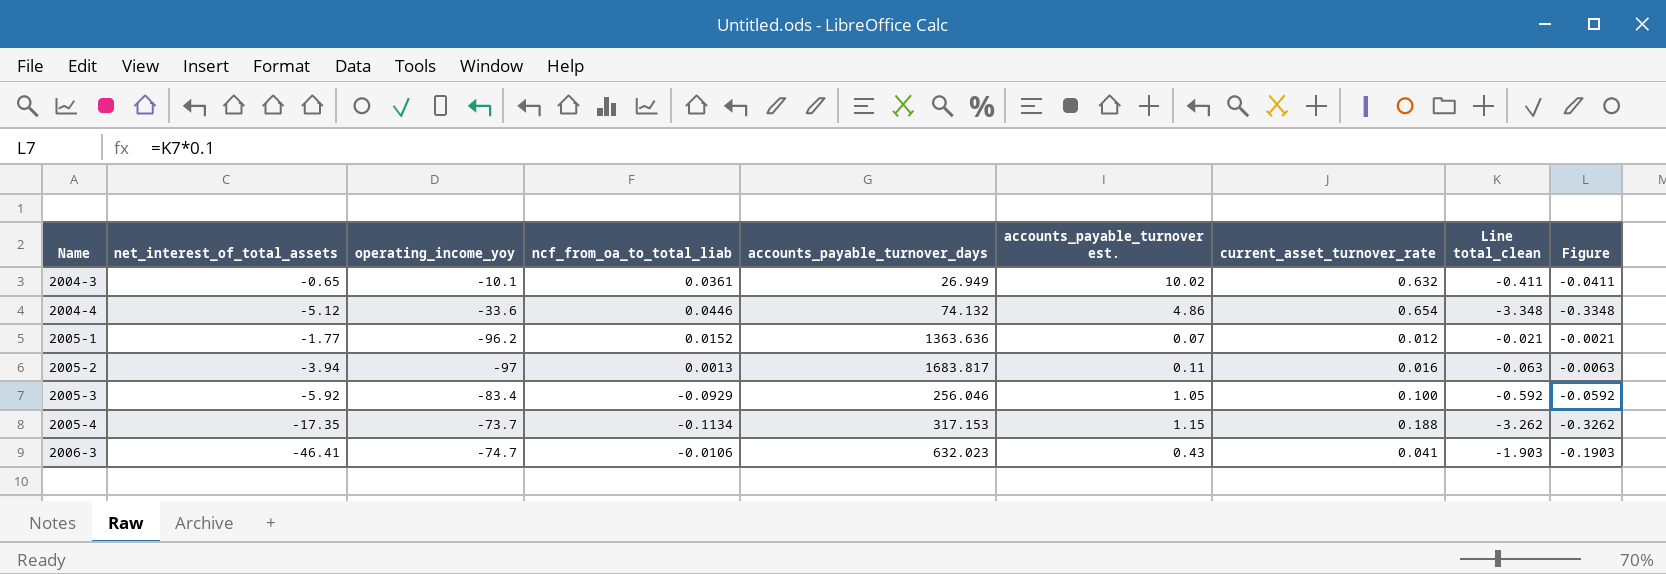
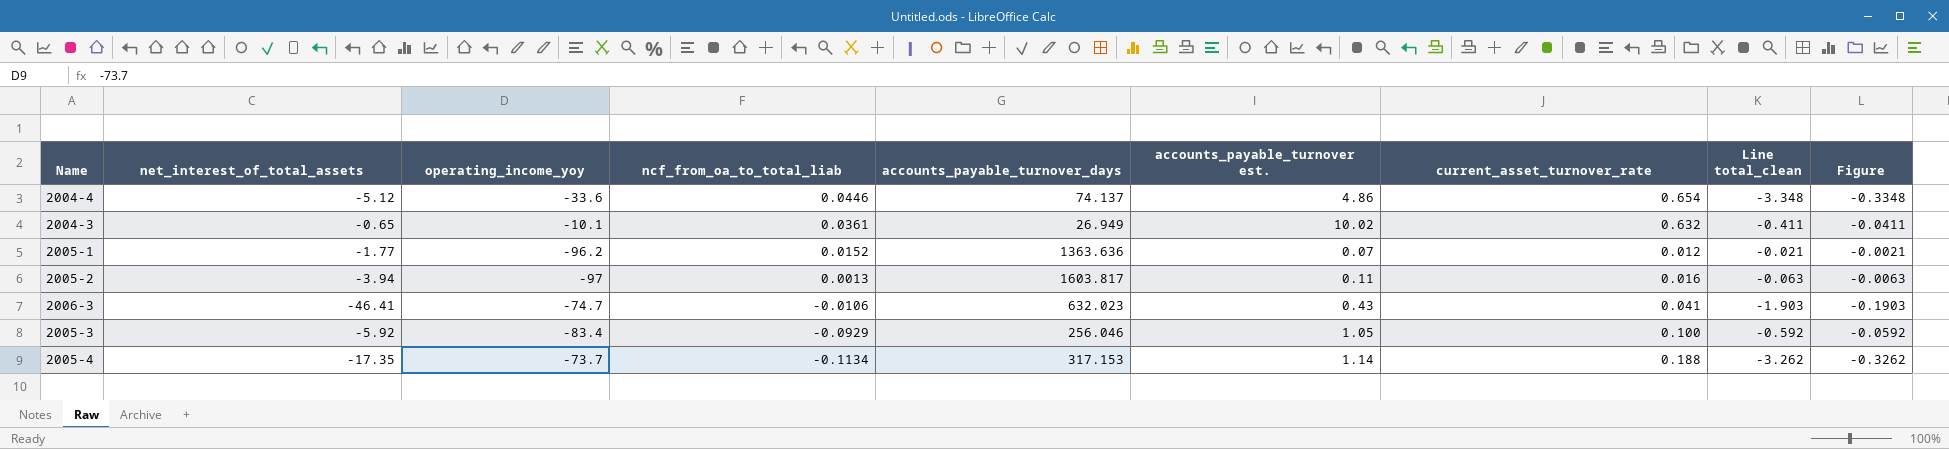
row order: Name ascending -> ncf_from_oa_to_total_liab descending
2004-4 | accounts_payable_turnover_days: 74.132 -> 74.137
2005-2 | accounts_payable_turnover_days: 1683.817 -> 1603.817
2005-4 | accounts_payable_turnover est.: 1.15 -> 1.14

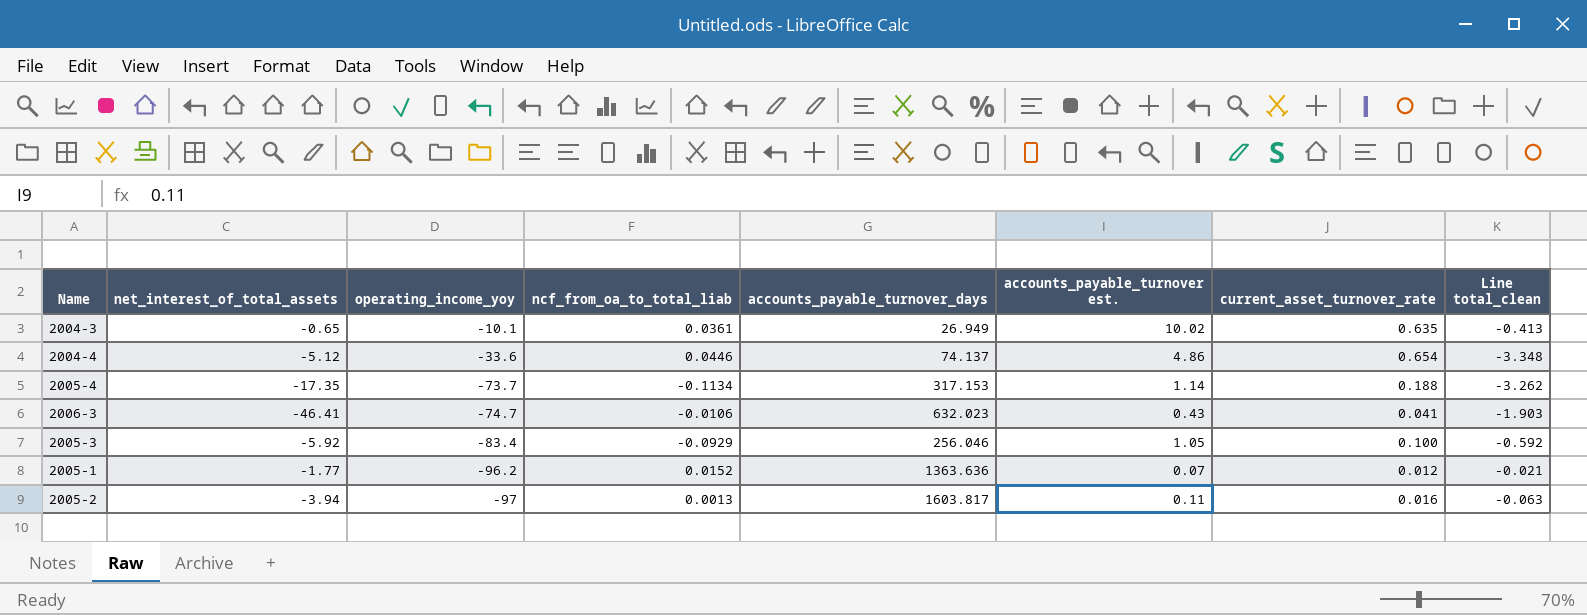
row order: ncf_from_oa_to_total_liab descending -> operating_income_yoy descending
column Figure | formula: [Line total_clean] * 0.1 -> none
2004-3 | current_asset_turnover_rate: 0.632 -> 0.635
2004-3 | Line total_clean: -0.411 -> -0.413

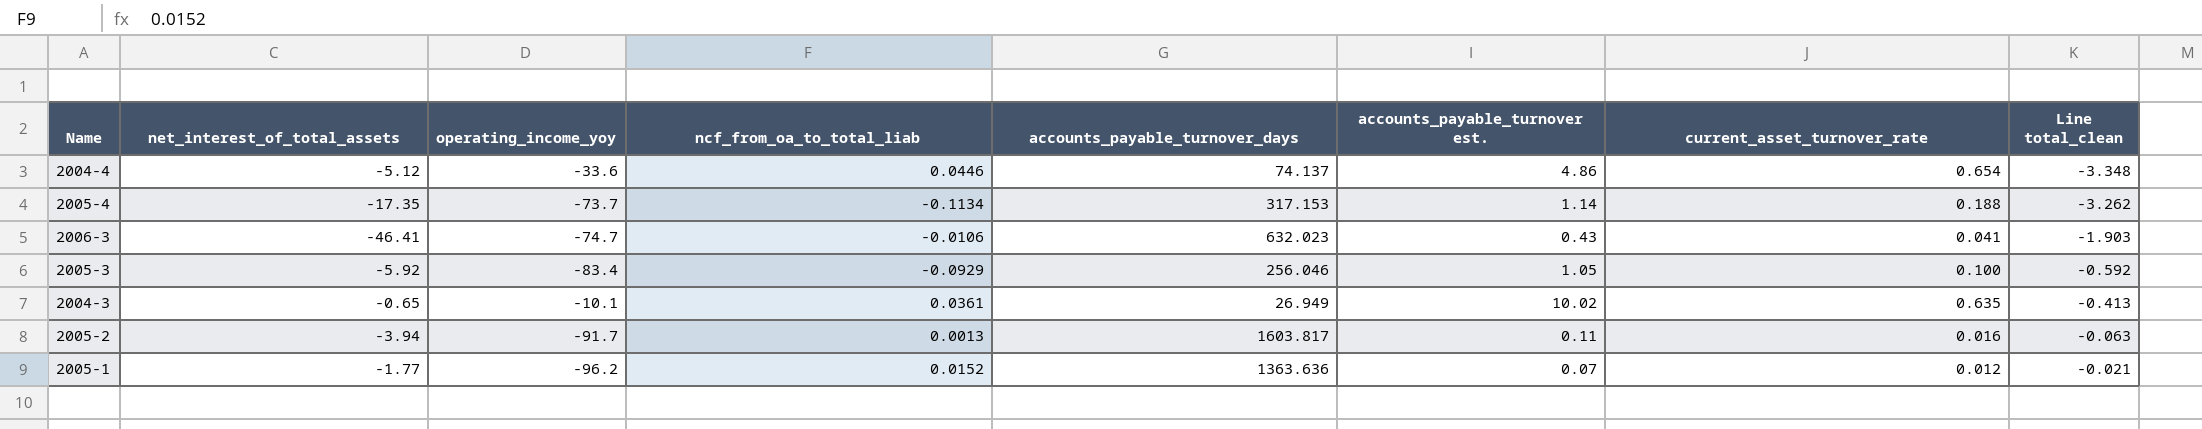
row order: operating_income_yoy descending -> Line total_clean ascending
2005-2 | operating_income_yoy: -97 -> -91.7

